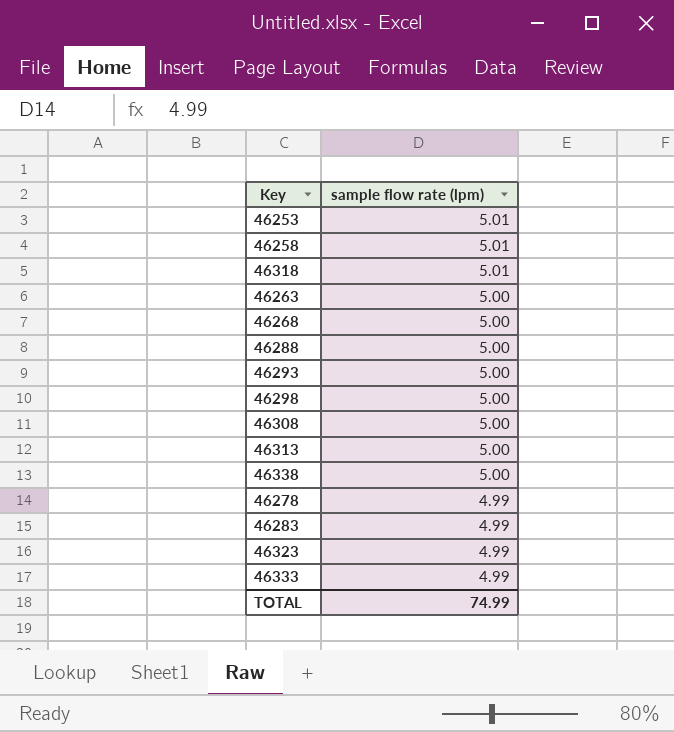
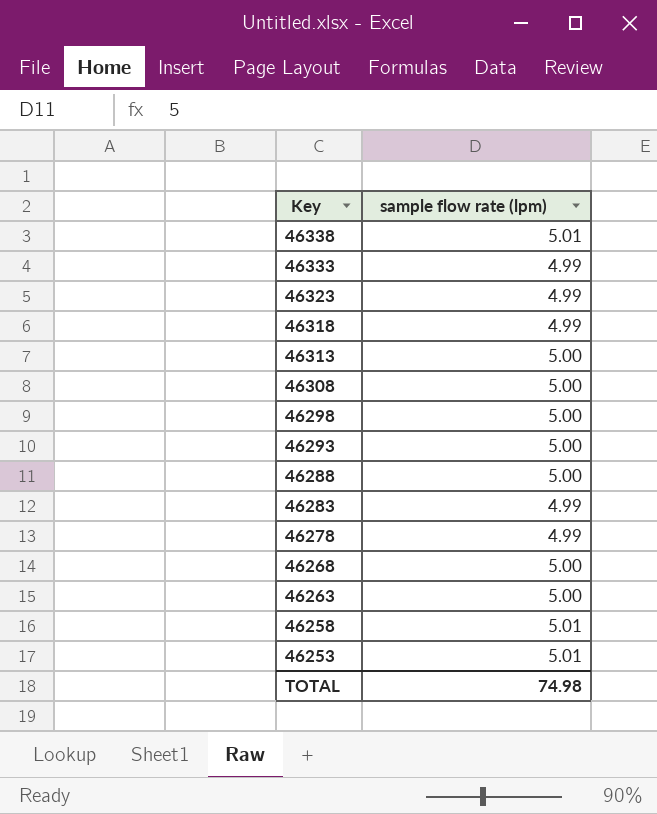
row order: sample flow rate (lpm) descending -> Key descending
46338 | sample flow rate (lpm): 5.00 -> 5.01
46318 | sample flow rate (lpm): 5.01 -> 4.99
TOTAL | sample flow rate (lpm): 74.99 -> 74.98

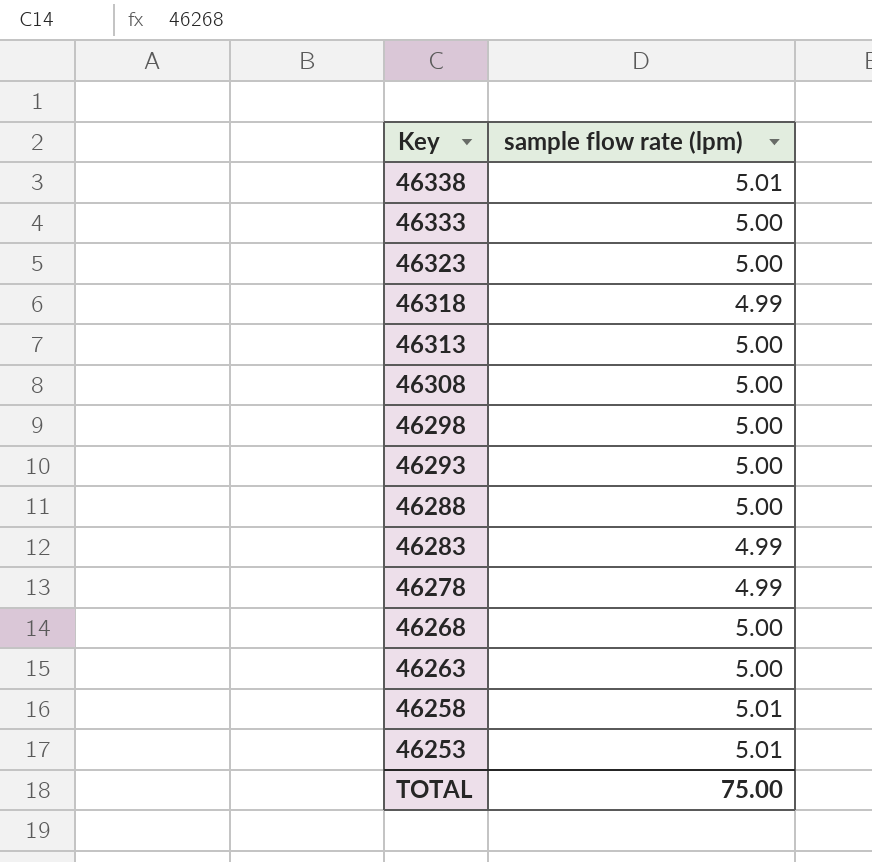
46333 | sample flow rate (lpm): 4.99 -> 5.00
46323 | sample flow rate (lpm): 4.99 -> 5.00
TOTAL | sample flow rate (lpm): 74.98 -> 75.00

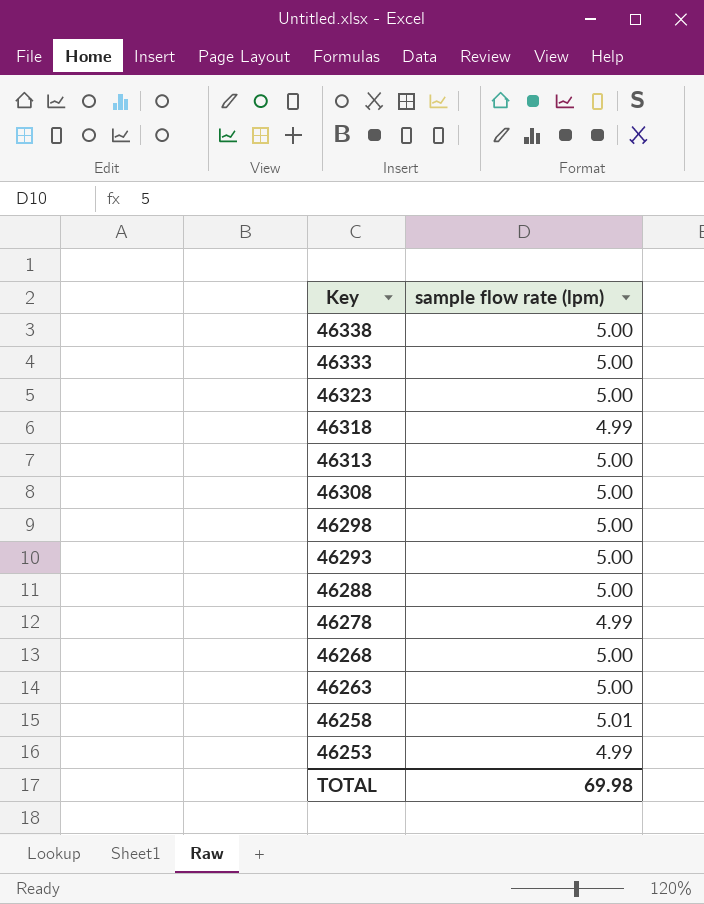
row 46283: 4.99 -> none
46338 | sample flow rate (lpm): 5.01 -> 5.00
46253 | sample flow rate (lpm): 5.01 -> 4.99
TOTAL | sample flow rate (lpm): 75.00 -> 69.98

